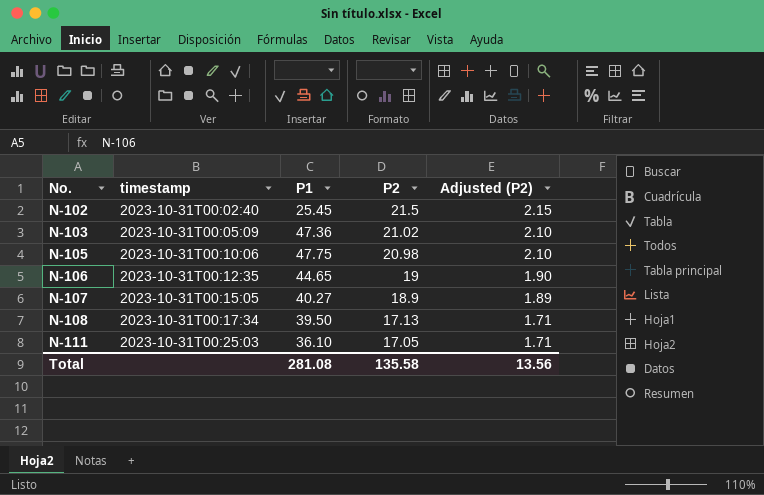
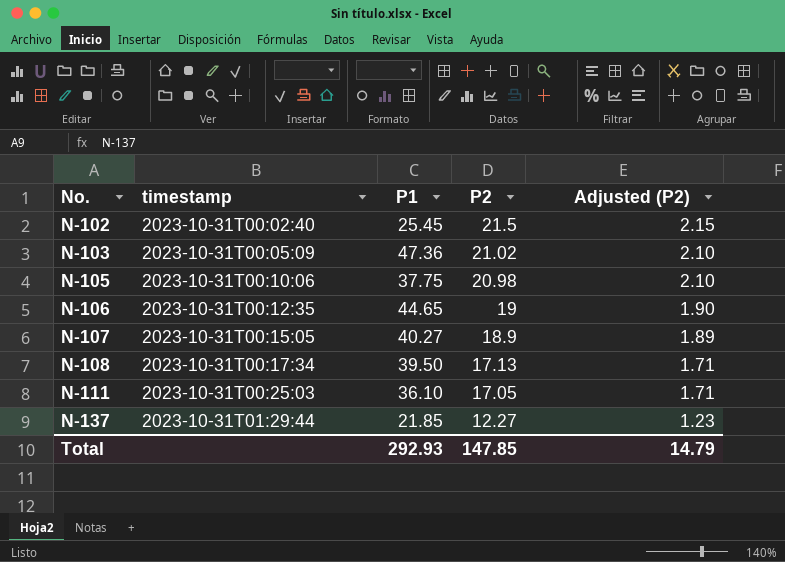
N-105 | P1: 47.75 -> 37.75
row N-137: none -> 2023-10-31T01:29:44 | 21.85 | 12.27 | 1.23
Total | P1: 281.08 -> 292.93
Total | P2: 135.58 -> 147.85
Total | Adjusted (P2): 13.56 -> 14.79

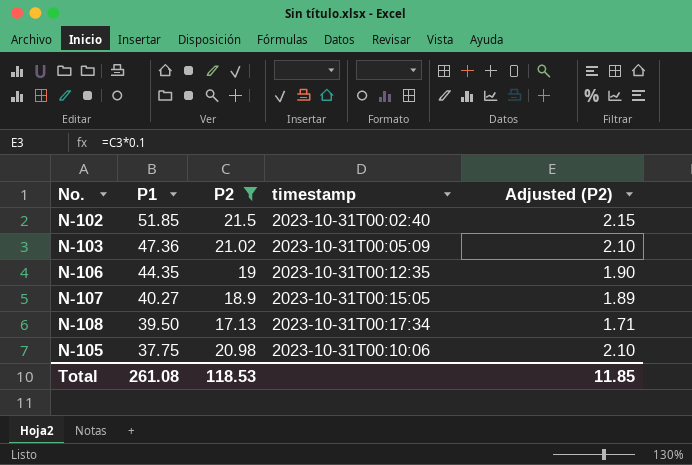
filter: none -> P2 >= 17.13
row order: No. ascending -> P1 descending
column timestamp | position: 2 -> 4
N-102 | P1: 25.45 -> 51.85
N-106 | P1: 44.65 -> 44.35
Total | P1: 292.93 -> 261.08
Total | P2: 147.85 -> 118.53
Total | Adjusted (P2): 14.79 -> 11.85

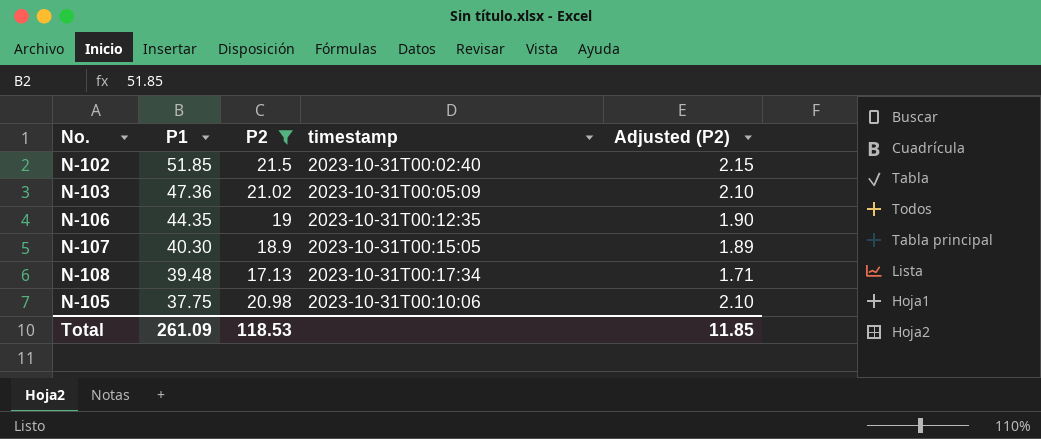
N-107 | P1: 40.27 -> 40.30
N-108 | P1: 39.50 -> 39.48
Total | P1: 261.08 -> 261.09

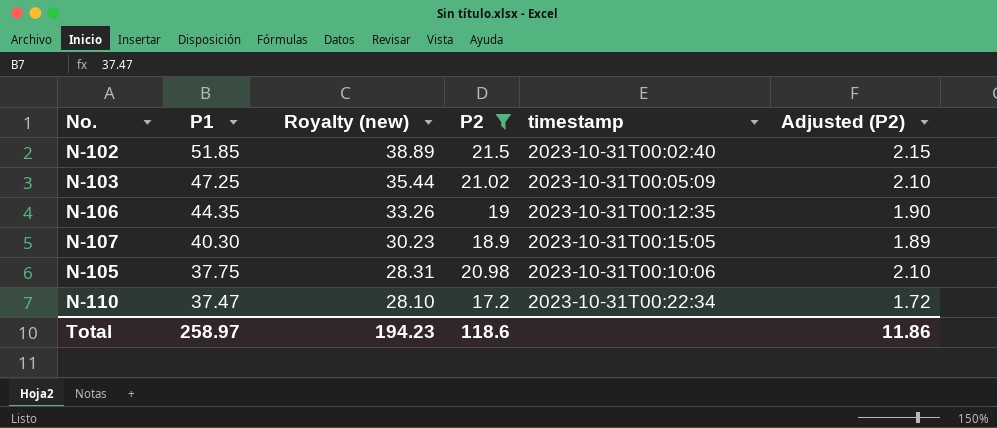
column Royalty (new) | formula: none -> [P1] * 0.75
row N-108: 39.48 | 17.13 | 2023-10-31T00:17:34 | 1.71 -> none
N-103 | P1: 47.36 -> 47.25
row N-110: none -> 37.47 | 28.10 | 17.2 | 2023-10-31T00:22:34 | 1.72
Total | P1: 261.09 -> 258.97
Total | P2: 118.53 -> 118.6
Total | Adjusted (P2): 11.85 -> 11.86

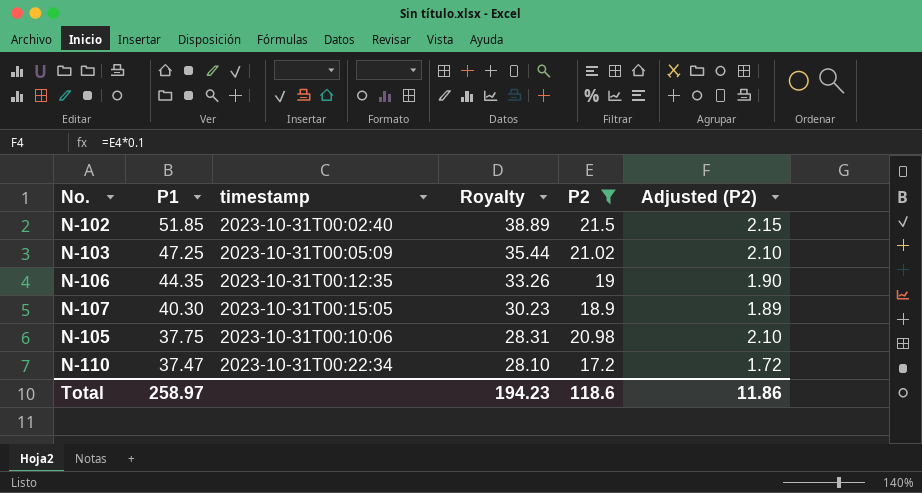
column timestamp | position: 5 -> 3
column name: Royalty (new) -> Royalty

